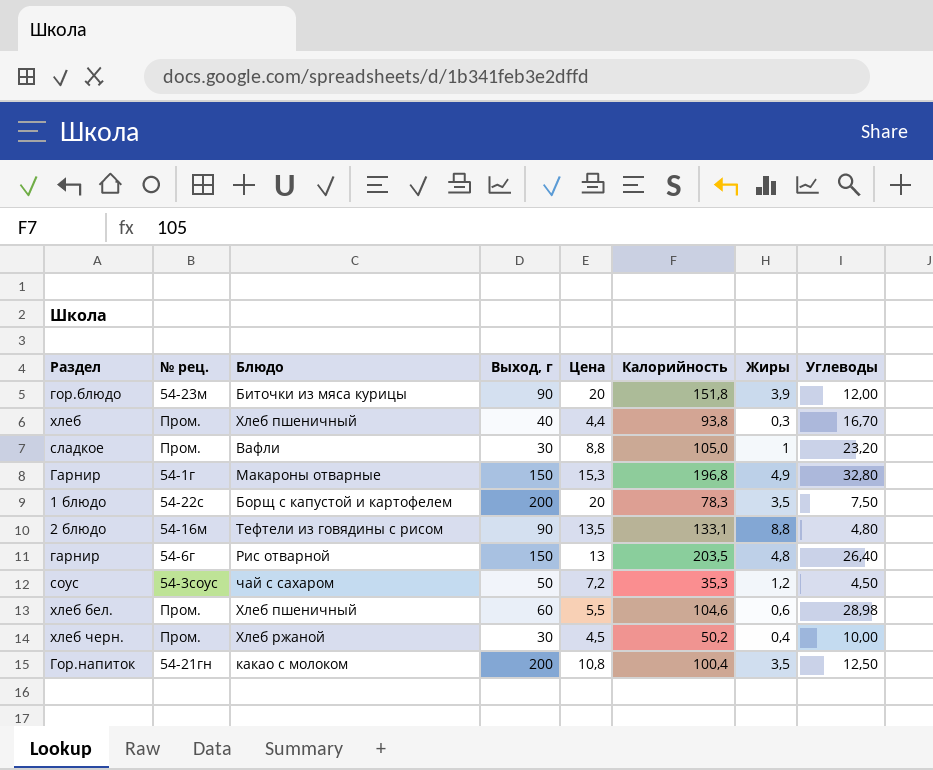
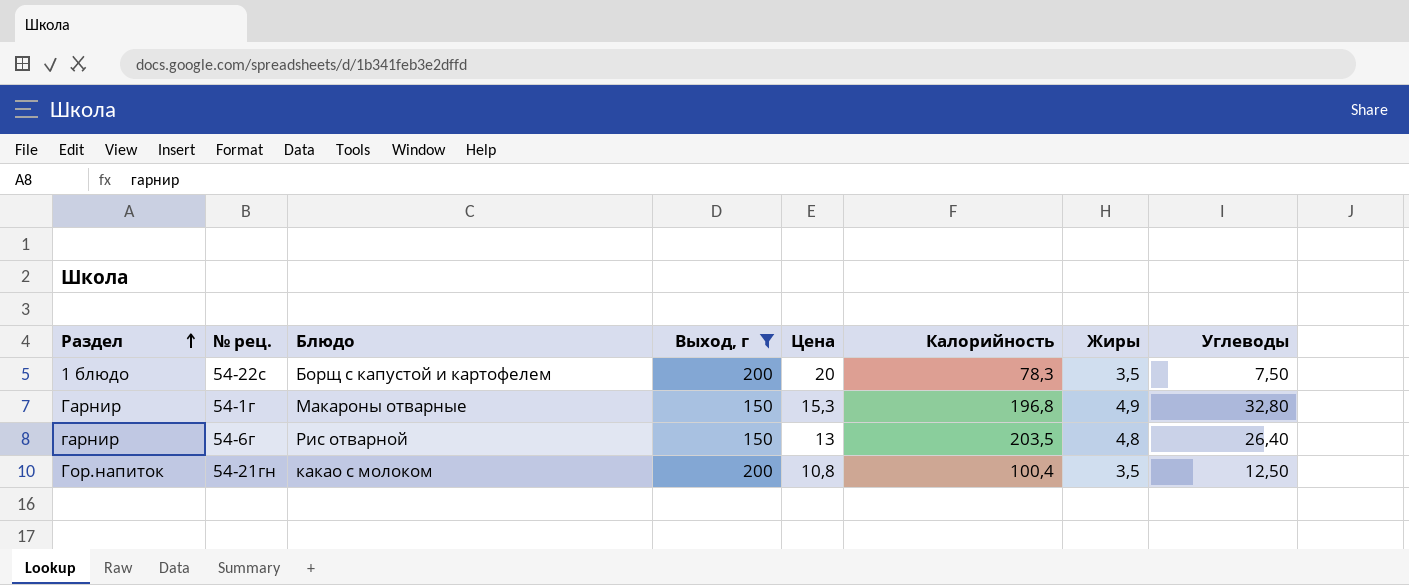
filter: none -> Выход, г >= 150
row order: none -> Раздел ascending

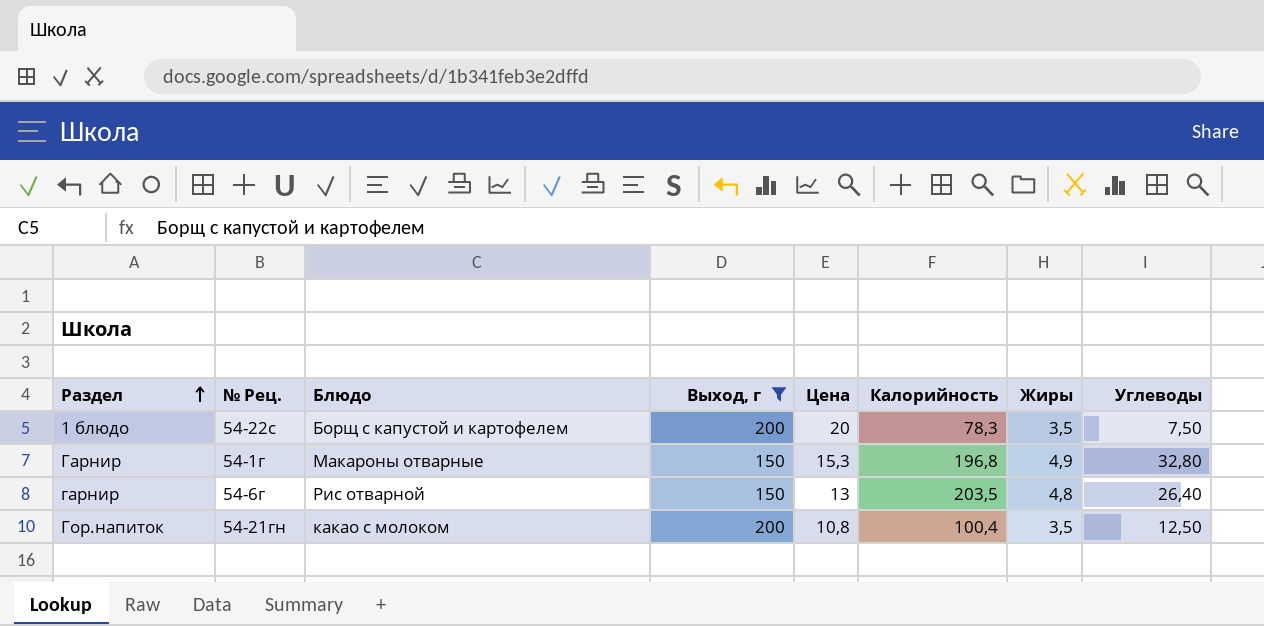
column name: № рец. -> № Рец.

